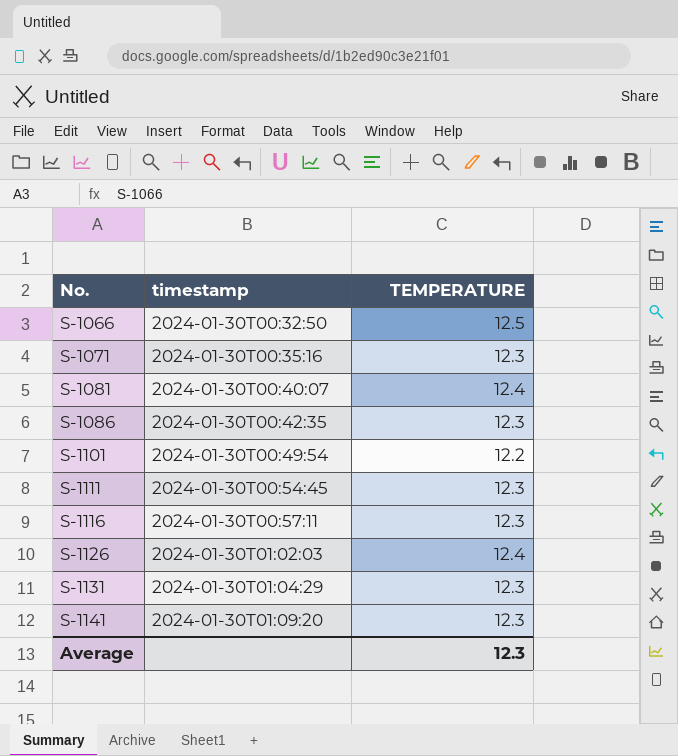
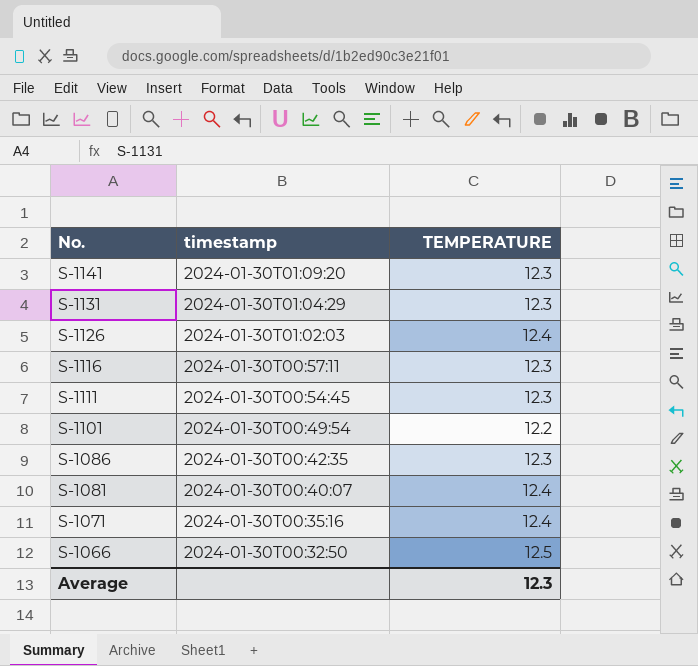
row order: No. ascending -> No. descending
S-1071 | TEMPERATURE: 12.3 -> 12.4

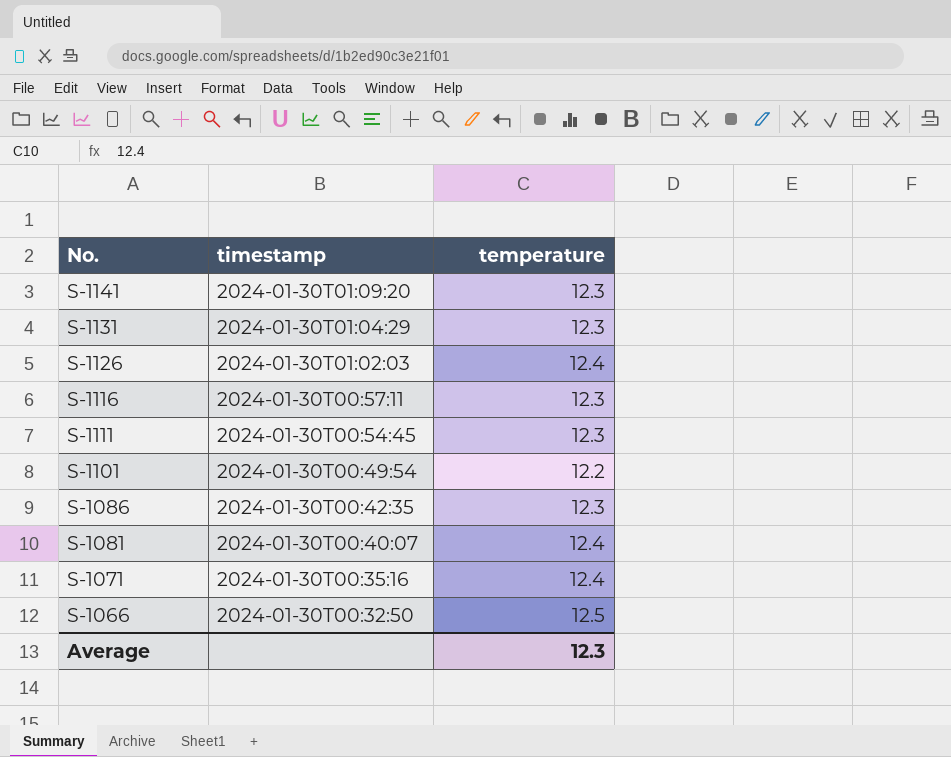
column name: TEMPERATURE -> temperature

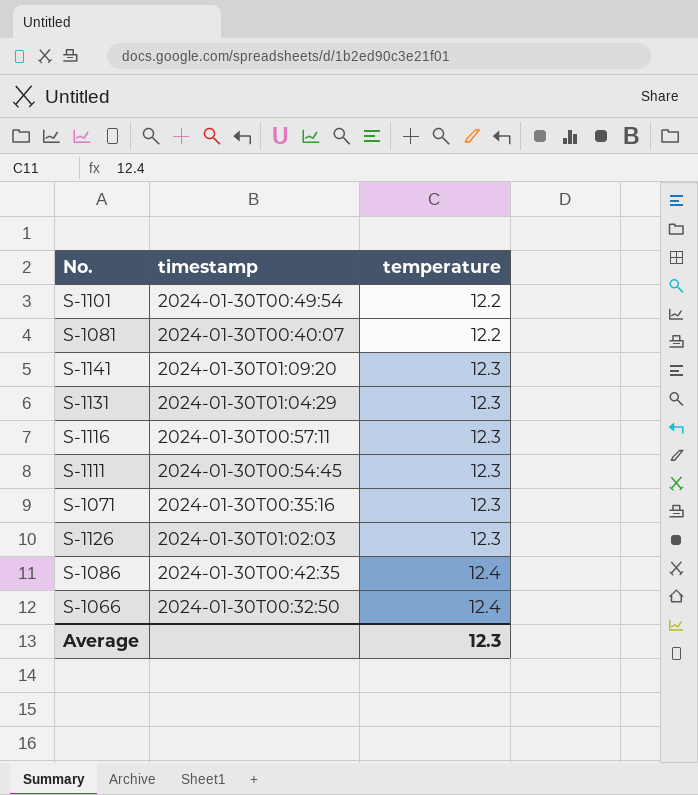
row order: No. descending -> temperature ascending
S-1081 | temperature: 12.4 -> 12.2
S-1071 | temperature: 12.4 -> 12.3
S-1126 | temperature: 12.4 -> 12.3
S-1086 | temperature: 12.3 -> 12.4
S-1066 | temperature: 12.5 -> 12.4

